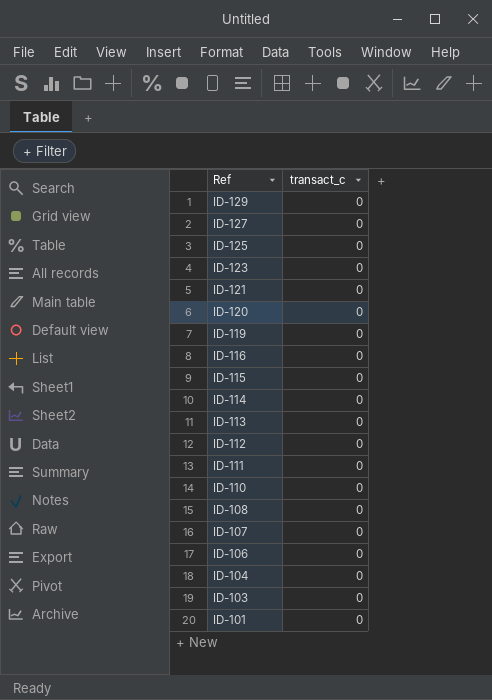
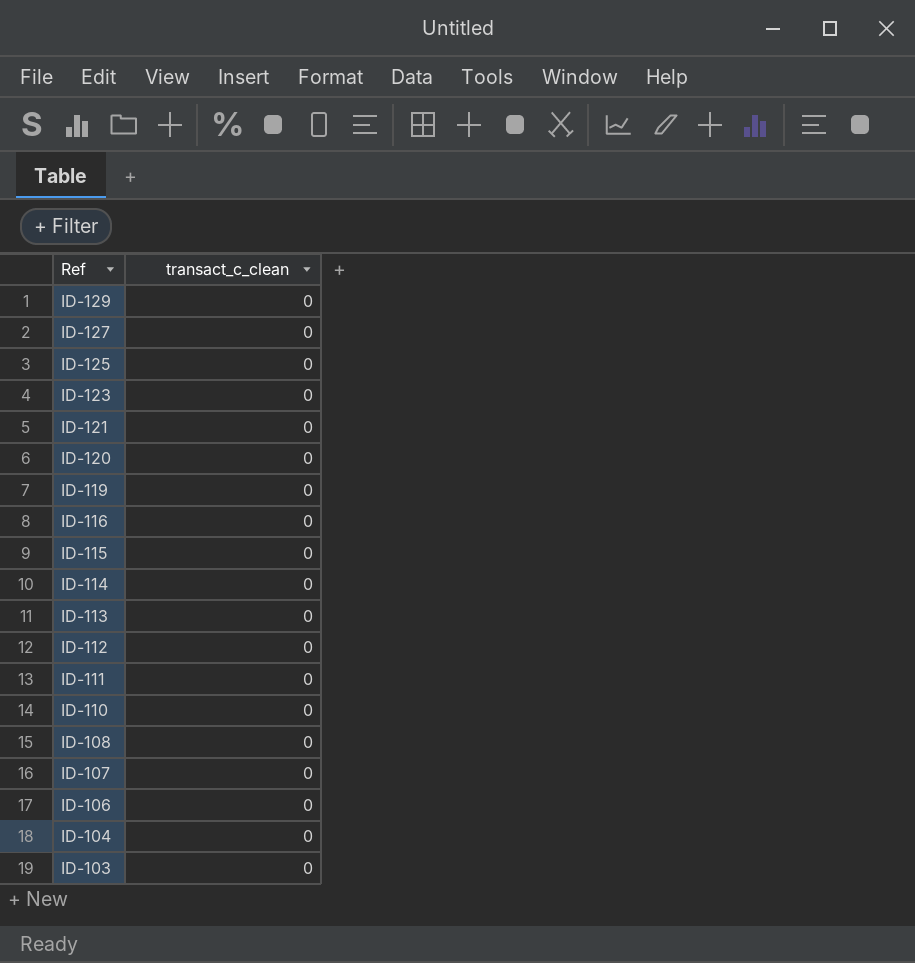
column name: transact_c -> transact_c_clean
row ID-101: 0 -> none

